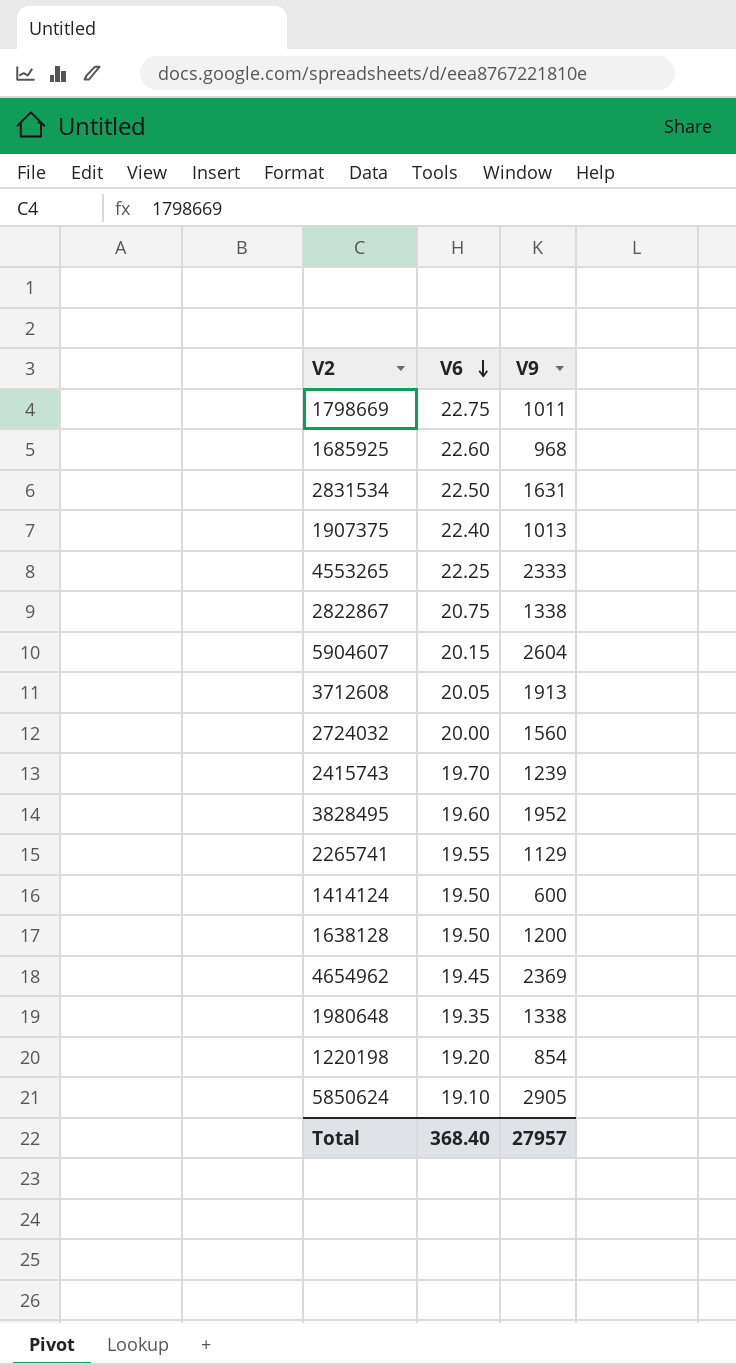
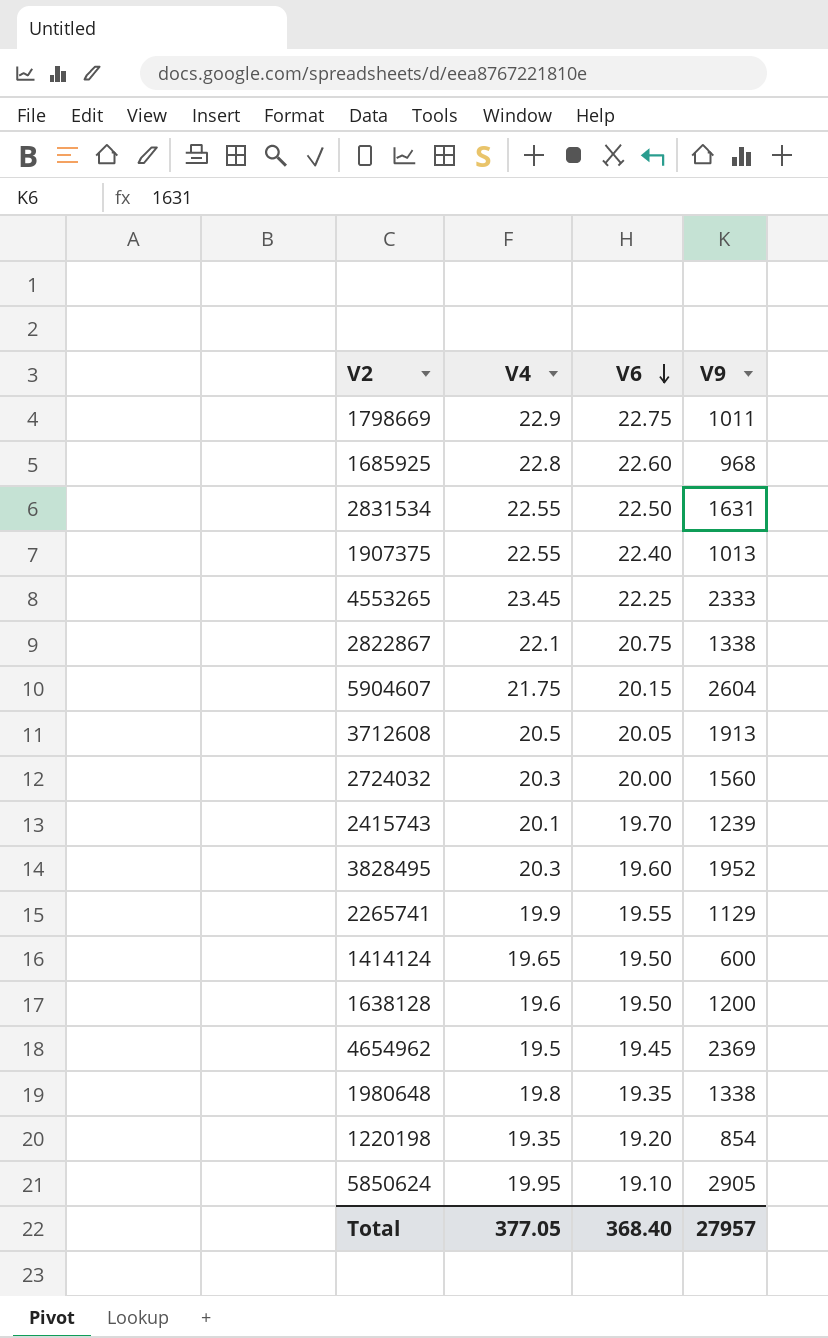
column V4 | position: none -> 2

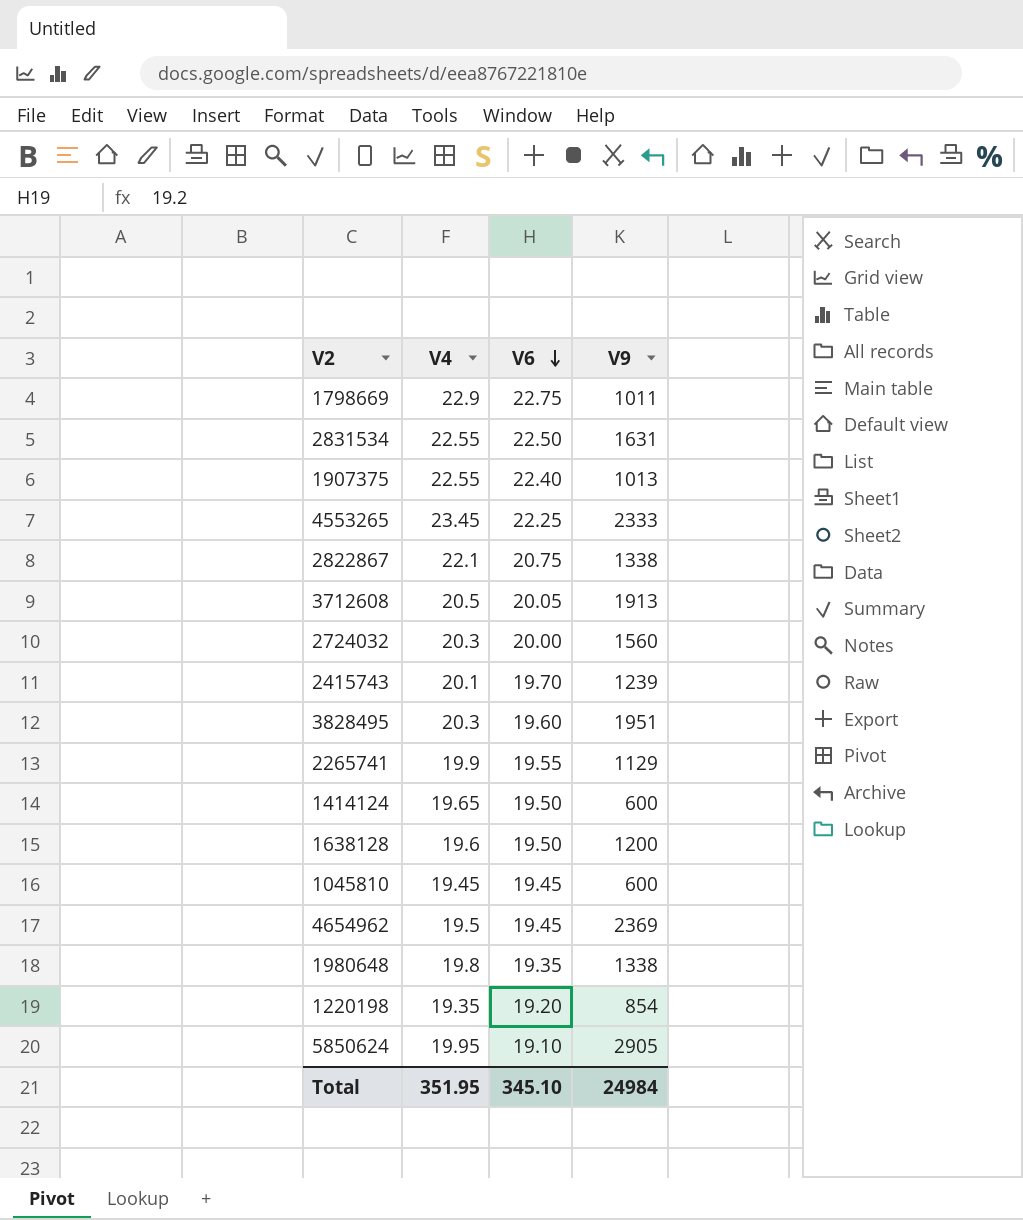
row 1685925: 22.8 | 22.60 | 968 -> none
row 5904607: 21.75 | 20.15 | 2604 -> none
3828495 | V9: 1952 -> 1951
row 1045810: none -> 19.45 | 19.45 | 600
Total | V4: 377.05 -> 351.95
Total | V6: 368.40 -> 345.10
Total | V9: 27957 -> 24984

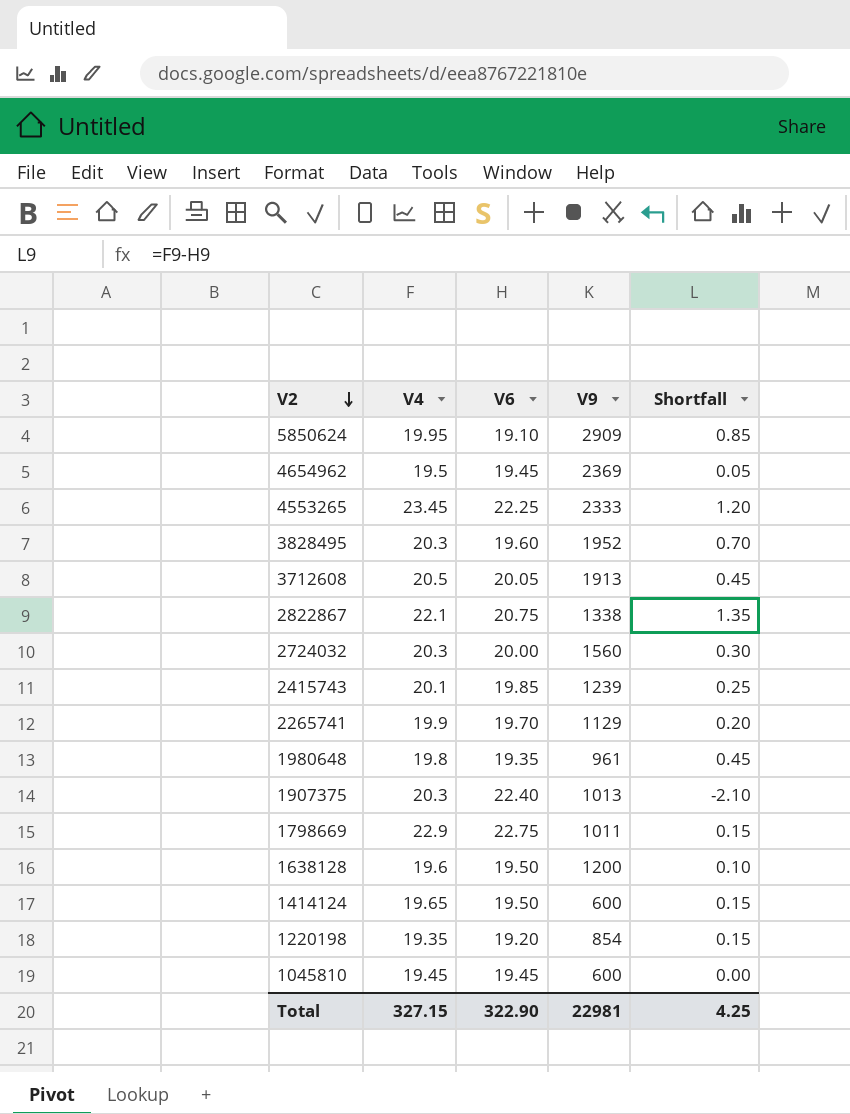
row order: V6 descending -> V2 descending
column Shortfall | formula: none -> [V4] - [V6]
row 2831534: 22.55 | 22.50 | 1631 -> none
5850624 | V9: 2905 -> 2909
3828495 | V9: 1951 -> 1952
2415743 | V6: 19.70 -> 19.85
2265741 | V6: 19.55 -> 19.70
1980648 | V9: 1338 -> 961
1907375 | V4: 22.55 -> 20.3
Total | V4: 351.95 -> 327.15
Total | V6: 345.10 -> 322.90
Total | V9: 24984 -> 22981

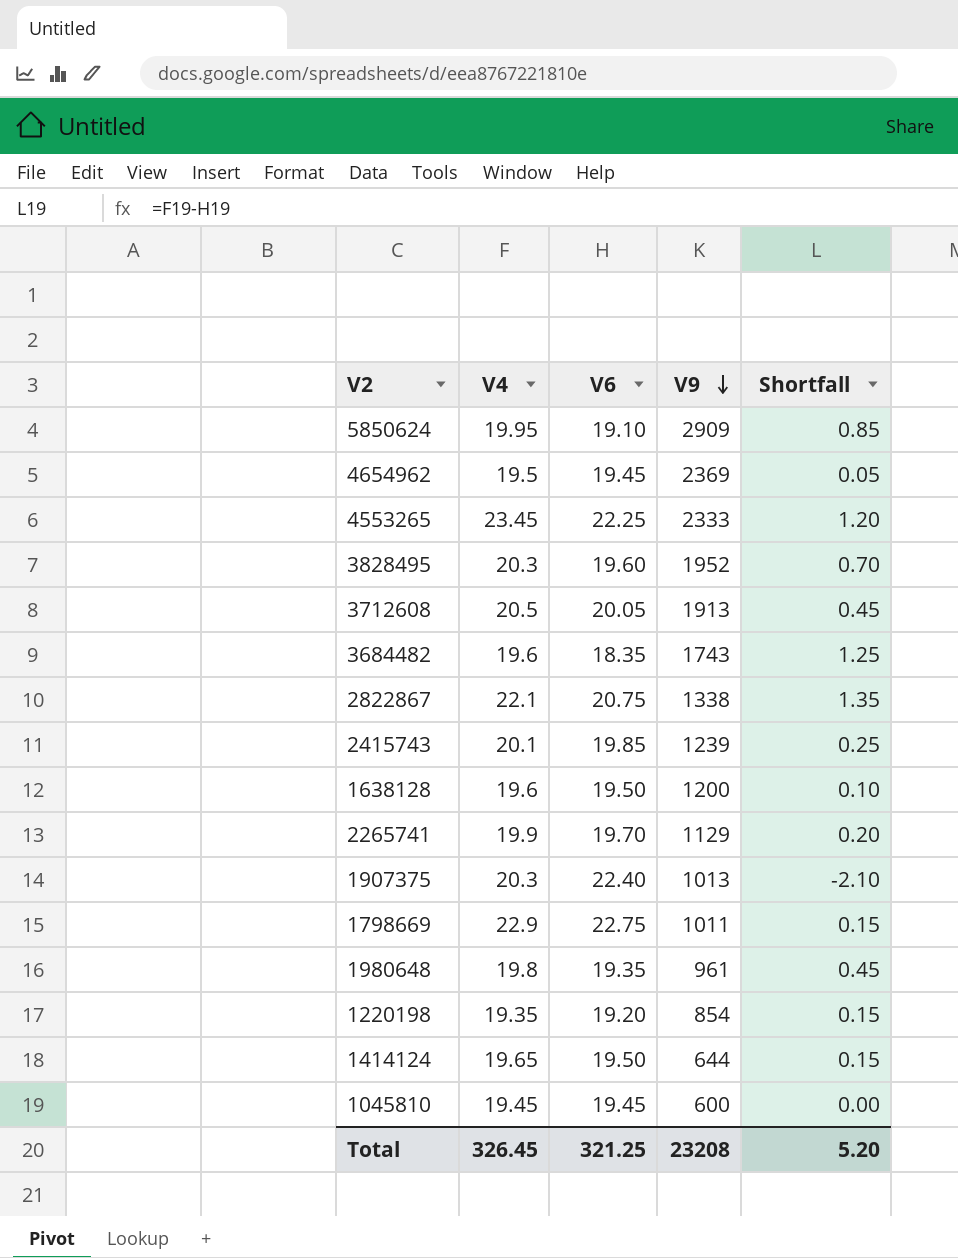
row order: V2 descending -> V9 descending
row 2724032: 20.3 | 20.00 | 1560 | 0.30 -> none
row 3684482: none -> 19.6 | 18.35 | 1743 | 1.25
1414124 | V9: 600 -> 644
Total | V4: 327.15 -> 326.45
Total | V6: 322.90 -> 321.25
Total | V9: 22981 -> 23208
Total | Shortfall: 4.25 -> 5.20

